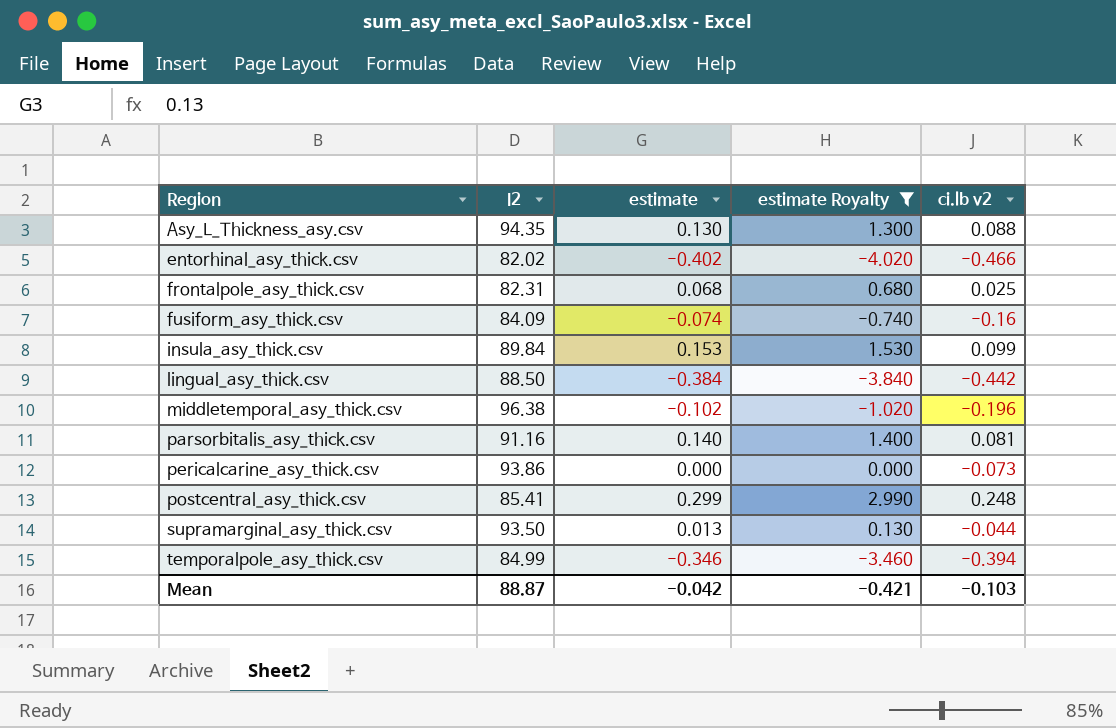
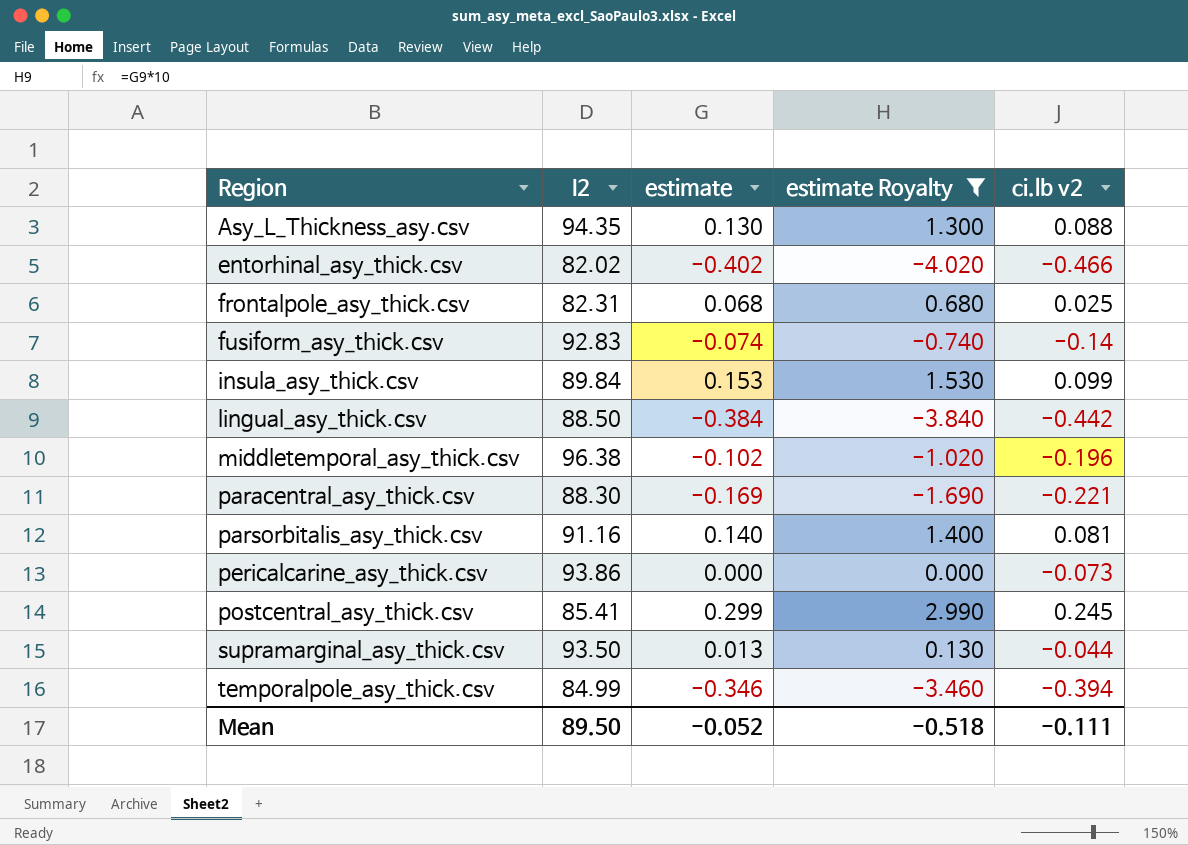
fusiform_asy_thick.csv | I2: 84.09 -> 92.83
fusiform_asy_thick.csv | ci.lb v2: -0.16 -> -0.14
row paracentral_asy_thick.csv: none -> 88.30 | -0.169 | -1.690 | -0.221
postcentral_asy_thick.csv | ci.lb v2: 0.248 -> 0.245
Mean | I2: 88.87 -> 89.50
Mean | estimate: -0.042 -> -0.052
Mean | estimate Royalty: -0.421 -> -0.518
Mean | ci.lb v2: -0.103 -> -0.111

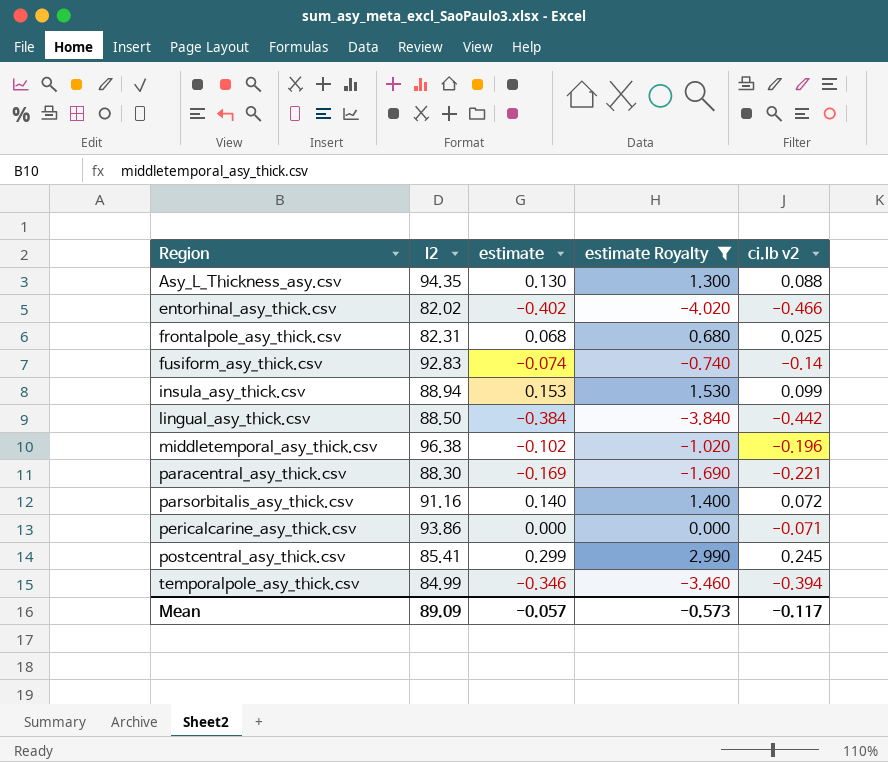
row supramarginal_asy_thick.csv: 93.50 | 0.013 | 0.130 | -0.044 -> none
insula_asy_thick.csv | I2: 89.84 -> 88.94
parsorbitalis_asy_thick.csv | ci.lb v2: 0.081 -> 0.072
pericalcarine_asy_thick.csv | ci.lb v2: -0.073 -> -0.071
Mean | I2: 89.50 -> 89.09
Mean | estimate: -0.052 -> -0.057
Mean | estimate Royalty: -0.518 -> -0.573
Mean | ci.lb v2: -0.111 -> -0.117

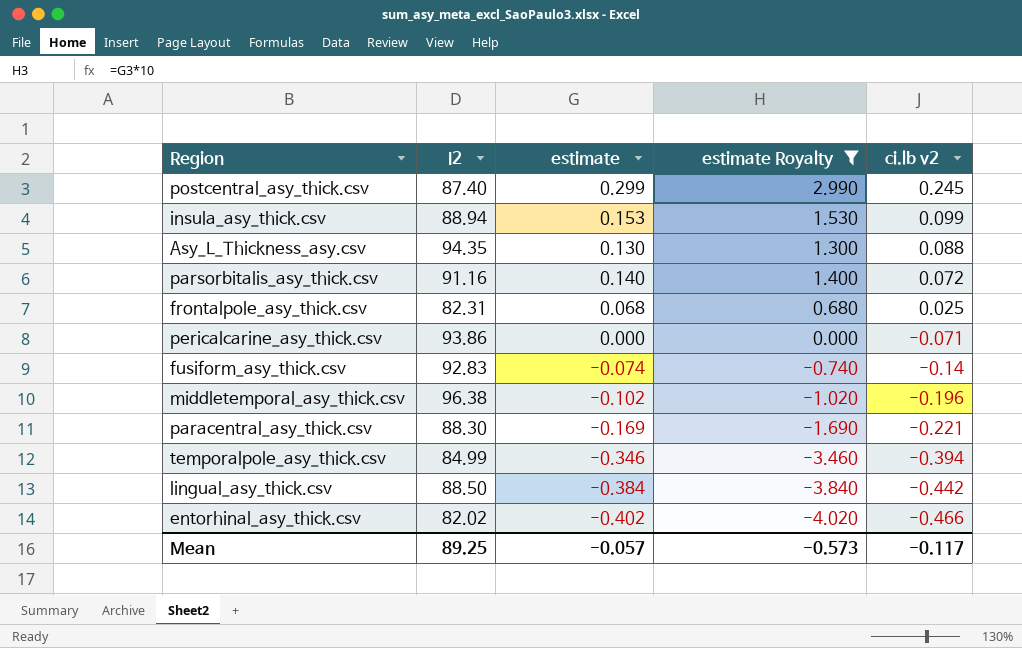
row order: Region ascending -> ci.lb v2 descending
postcentral_asy_thick.csv | I2: 85.41 -> 87.40
Mean | I2: 89.09 -> 89.25

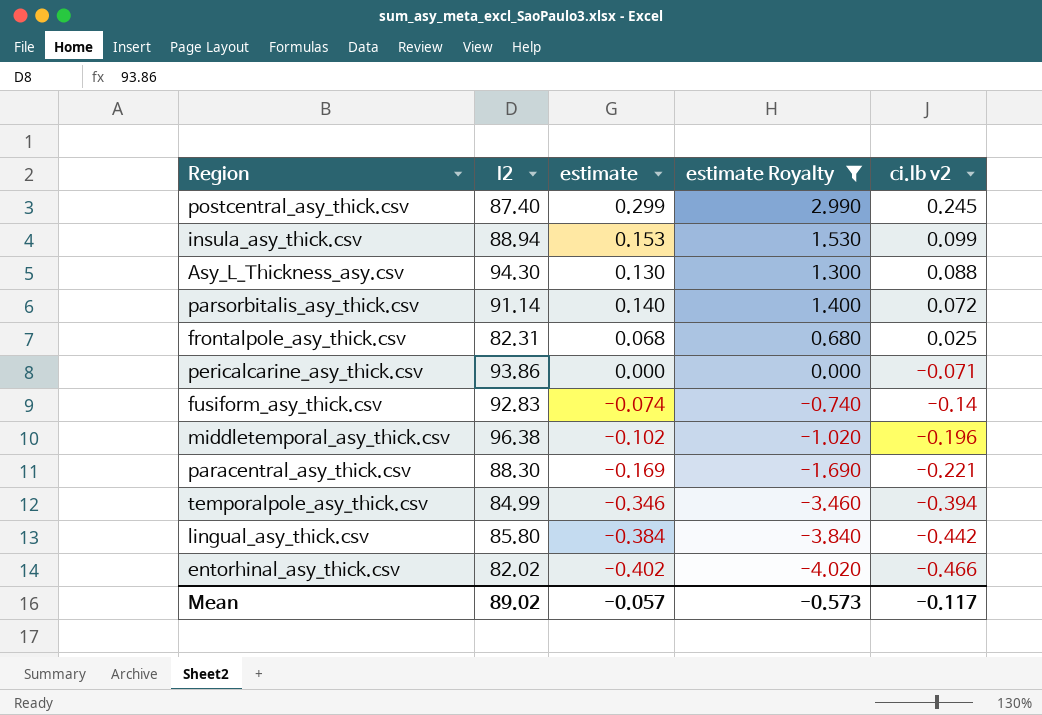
Asy_L_Thickness_asy.csv | I2: 94.35 -> 94.30
parsorbitalis_asy_thick.csv | I2: 91.16 -> 91.14
lingual_asy_thick.csv | I2: 88.50 -> 85.80
Mean | I2: 89.25 -> 89.02

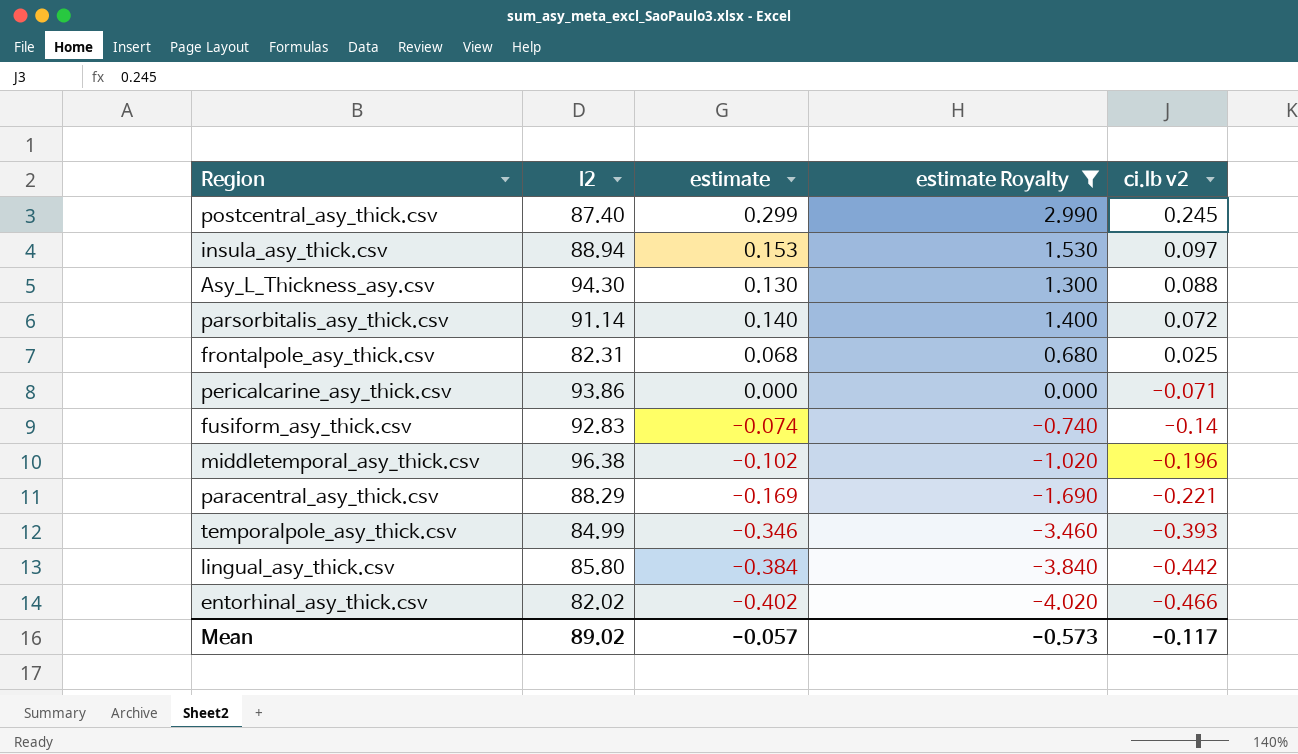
insula_asy_thick.csv | ci.lb v2: 0.099 -> 0.097
paracentral_asy_thick.csv | I2: 88.30 -> 88.29
temporalpole_asy_thick.csv | ci.lb v2: -0.394 -> -0.393

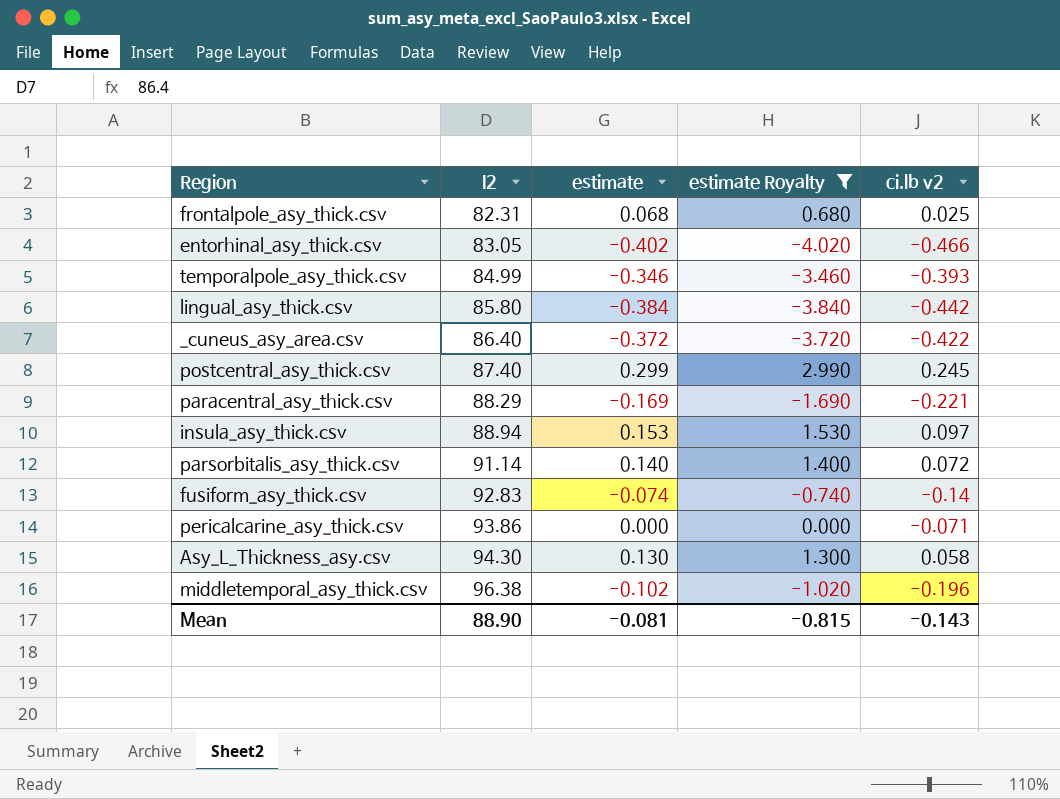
row order: ci.lb v2 descending -> I2 ascending
entorhinal_asy_thick.csv | I2: 82.02 -> 83.05
row _cuneus_asy_area.csv: none -> 86.40 | -0.372 | -3.720 | -0.422
Asy_L_Thickness_asy.csv | ci.lb v2: 0.088 -> 0.058
Mean | I2: 89.02 -> 88.90
Mean | estimate: -0.057 -> -0.081
Mean | estimate Royalty: -0.573 -> -0.815
Mean | ci.lb v2: -0.117 -> -0.143

